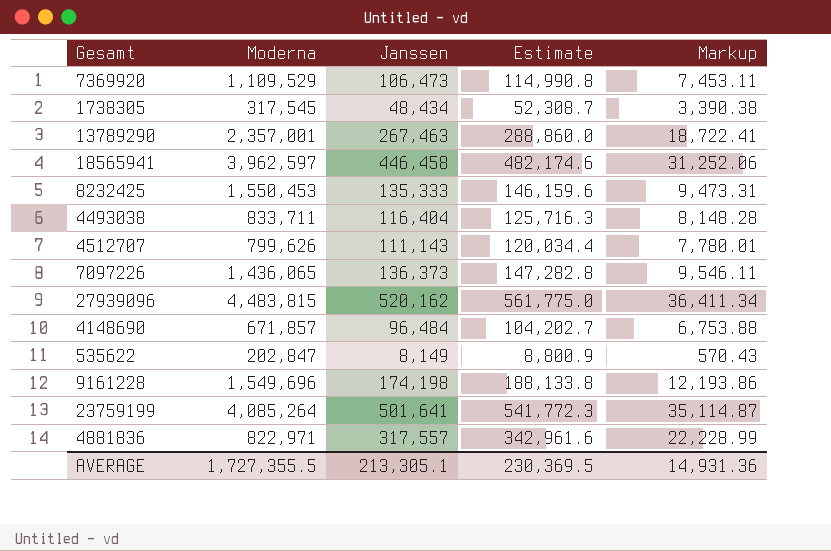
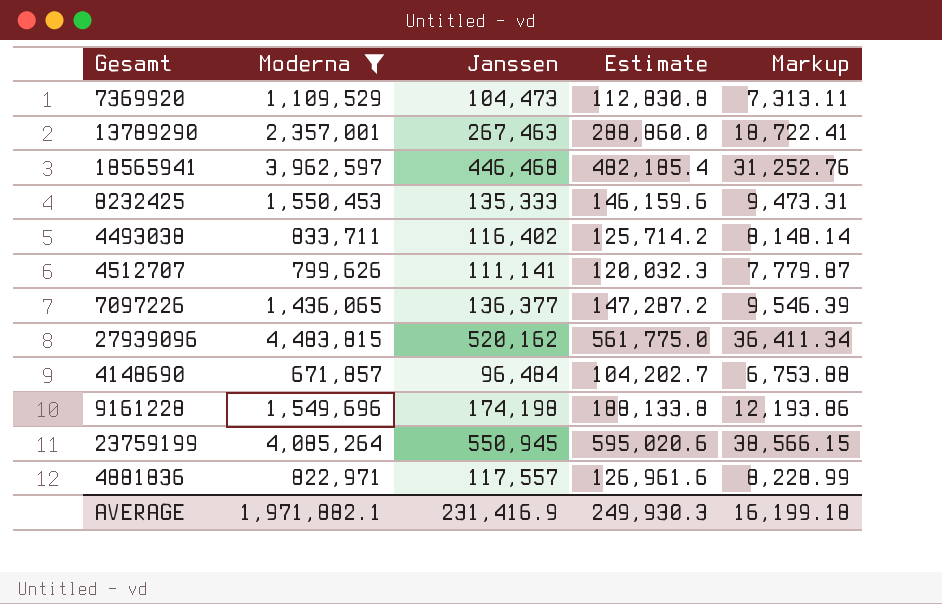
filter: none -> Moderna >= 671,857
7369920 | Janssen: 106,473 -> 104,473
7369920 | Estimate: 114,990.8 -> 112,830.8
7369920 | Markup: 7,453.11 -> 7,313.11
18565941 | Janssen: 446,458 -> 446,468
18565941 | Estimate: 482,174.6 -> 482,185.4
18565941 | Markup: 31,252.06 -> 31,252.76
4493038 | Janssen: 116,404 -> 116,402
4493038 | Estimate: 125,716.3 -> 125,714.2
4493038 | Markup: 8,148.28 -> 8,148.14
4512707 | Janssen: 111,143 -> 111,141
4512707 | Estimate: 120,034.4 -> 120,032.3
4512707 | Markup: 7,780.01 -> 7,779.87
7097226 | Janssen: 136,373 -> 136,377
7097226 | Estimate: 147,282.8 -> 147,287.2
7097226 | Markup: 9,546.11 -> 9,546.39
23759199 | Janssen: 501,641 -> 550,945
23759199 | Estimate: 541,772.3 -> 595,020.6
23759199 | Markup: 35,114.87 -> 38,566.15
4881836 | Janssen: 317,557 -> 117,557
4881836 | Estimate: 342,961.6 -> 126,961.6
4881836 | Markup: 22,228.99 -> 8,228.99
AVERAGE | Moderna: 1,727,355.5 -> 1,971,882.1
AVERAGE | Janssen: 213,305.1 -> 231,416.9
AVERAGE | Estimate: 230,369.5 -> 249,930.3
AVERAGE | Markup: 14,931.36 -> 16,199.18

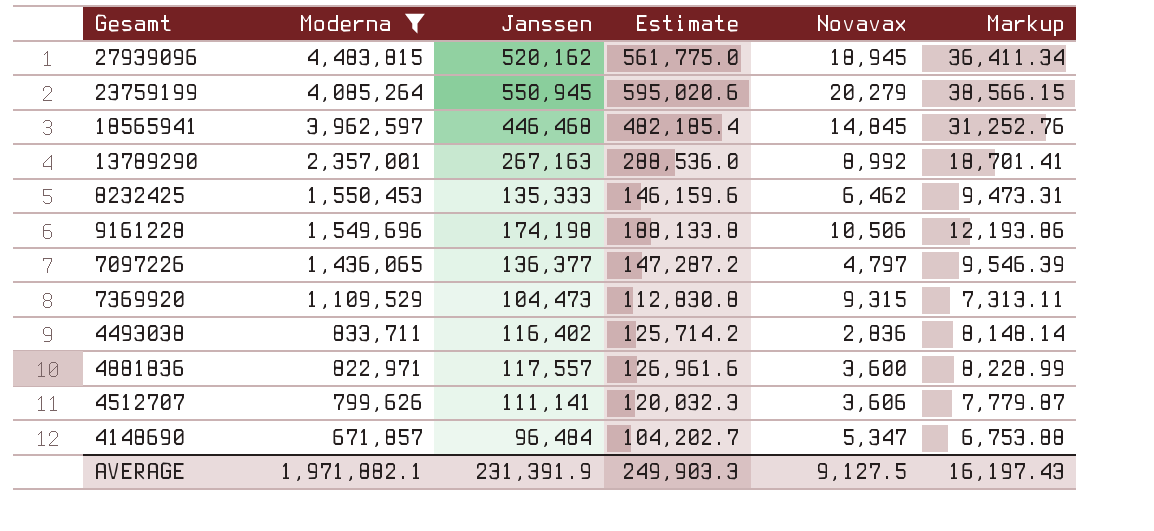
row order: none -> Moderna descending
column Novavax | position: none -> 5
13789290 | Janssen: 267,463 -> 267,163
13789290 | Estimate: 288,860.0 -> 288,536.0
13789290 | Markup: 18,722.41 -> 18,701.41
AVERAGE | Janssen: 231,416.9 -> 231,391.9
AVERAGE | Estimate: 249,930.3 -> 249,903.3
AVERAGE | Markup: 16,199.18 -> 16,197.43

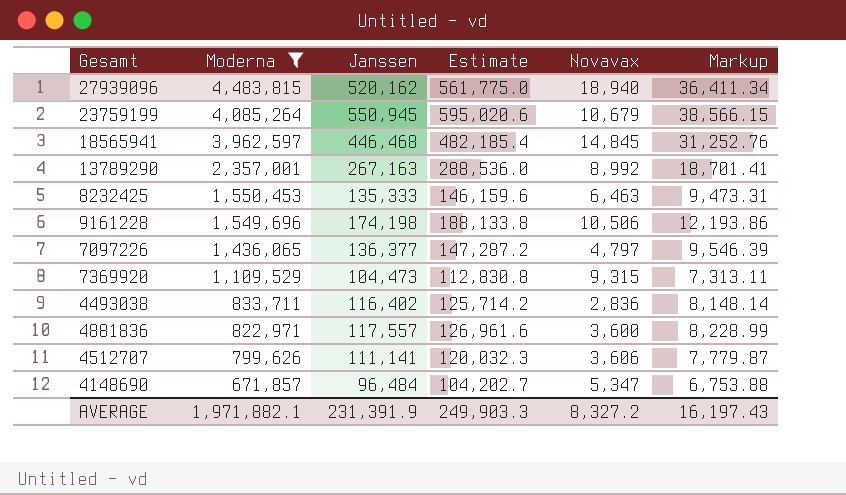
27939096 | Novavax: 18,945 -> 18,940
23759199 | Novavax: 20,279 -> 10,679
8232425 | Novavax: 6,462 -> 6,463
AVERAGE | Novavax: 9,127.5 -> 8,327.2

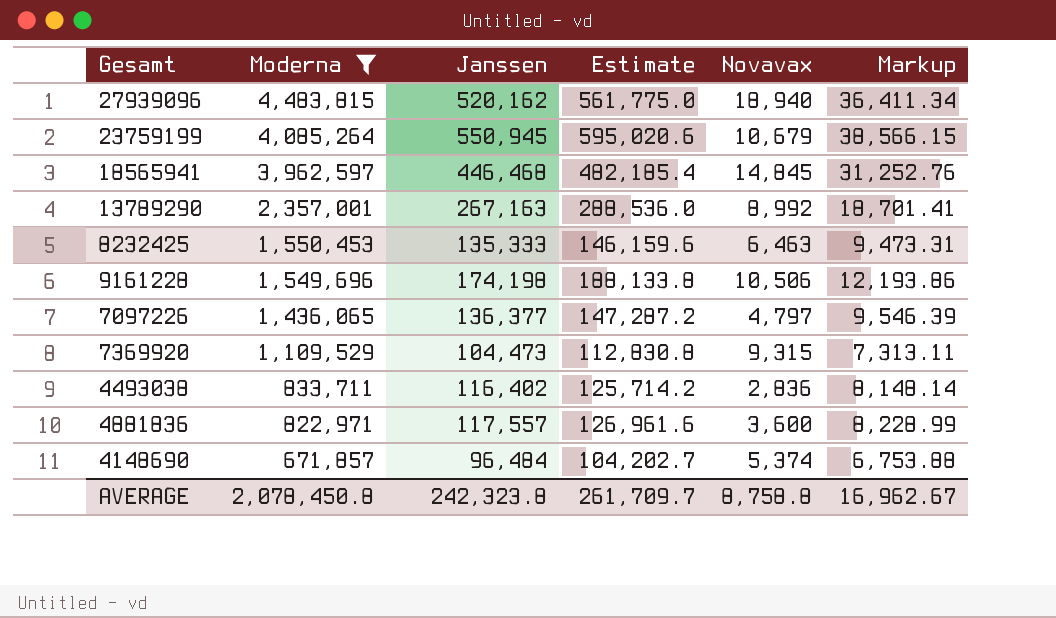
row 4512707: 799,626 | 111,141 | 120,032.3 | 3,606 | 7,779.87 -> none
4148690 | Novavax: 5,347 -> 5,374
AVERAGE | Moderna: 1,971,882.1 -> 2,078,450.8
AVERAGE | Janssen: 231,391.9 -> 242,323.8
AVERAGE | Estimate: 249,903.3 -> 261,709.7
AVERAGE | Novavax: 8,327.2 -> 8,758.8
AVERAGE | Markup: 16,197.43 -> 16,962.67

